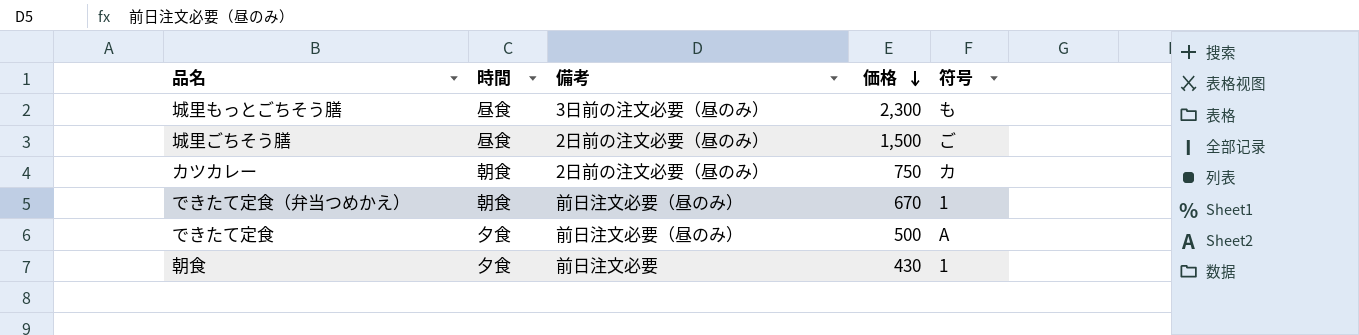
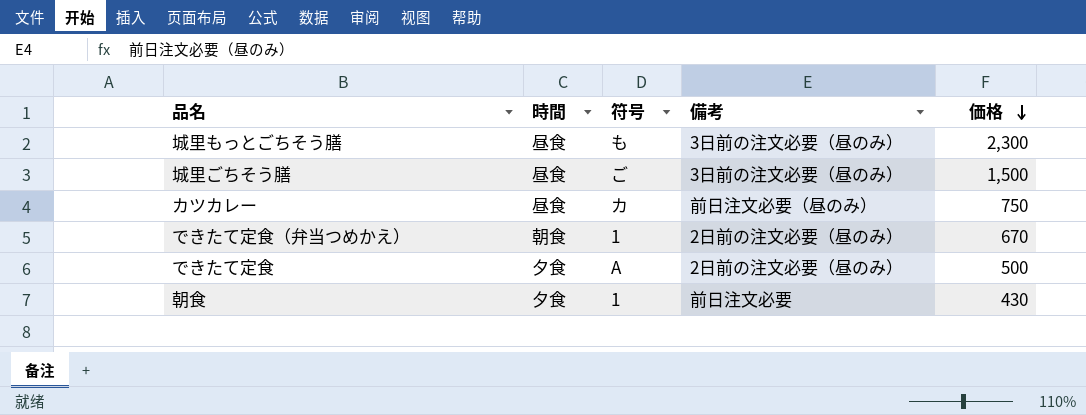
column 符号 | position: 5 -> 3
城里ごちそう膳 | 備考: 2日前の注文必要（昼のみ） -> 3日前の注文必要（昼のみ）
カツカレー | 時間: 朝食 -> 昼食
カツカレー | 備考: 2日前の注文必要（昼のみ） -> 前日注文必要（昼のみ）
できたて定食（弁当つめかえ） | 備考: 前日注文必要（昼のみ） -> 2日前の注文必要（昼のみ）
できたて定食 | 備考: 前日注文必要（昼のみ） -> 2日前の注文必要（昼のみ）

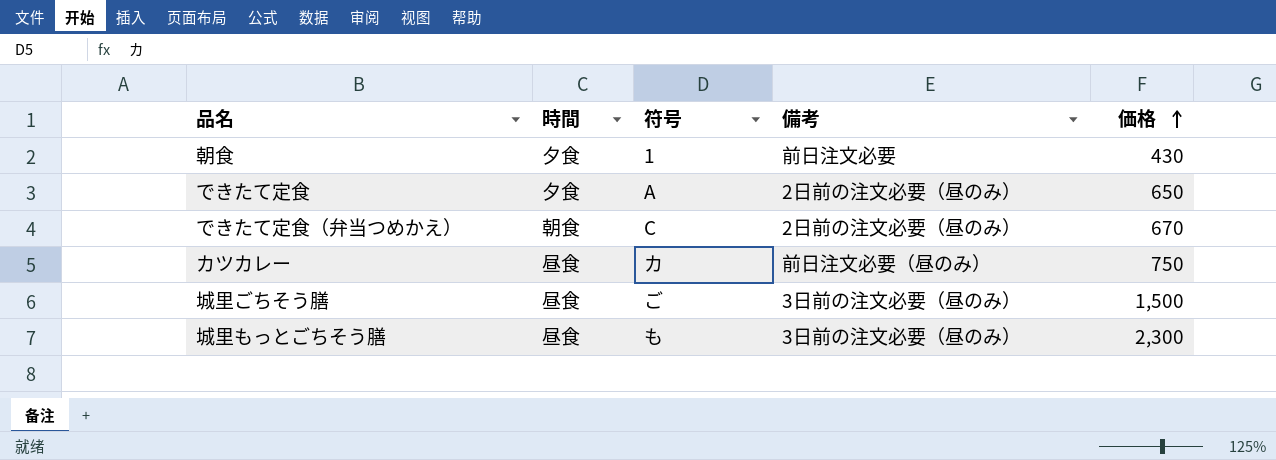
row order: 価格 descending -> 価格 ascending
できたて定食 | 価格: 500 -> 650
できたて定食（弁当つめかえ） | 符号: 1 -> C

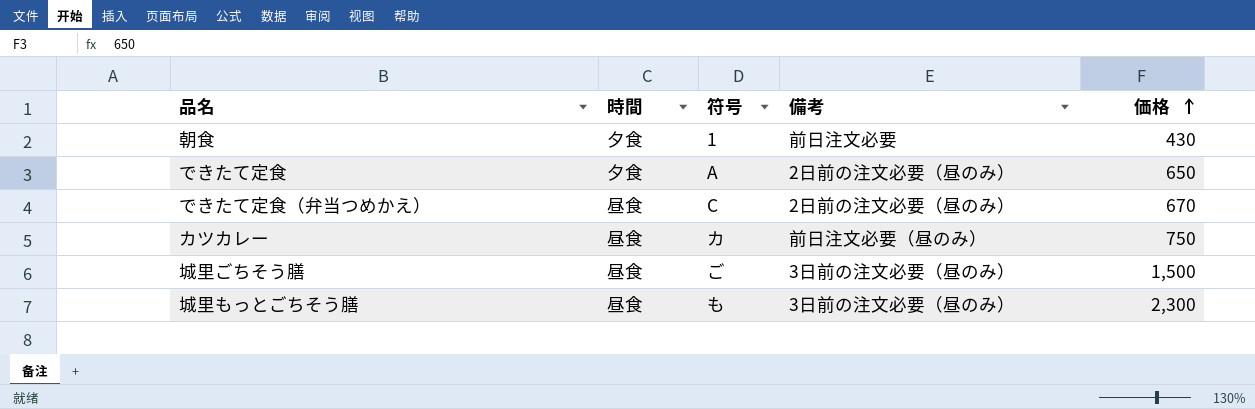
できたて定食（弁当つめかえ） | 時間: 朝食 -> 昼食

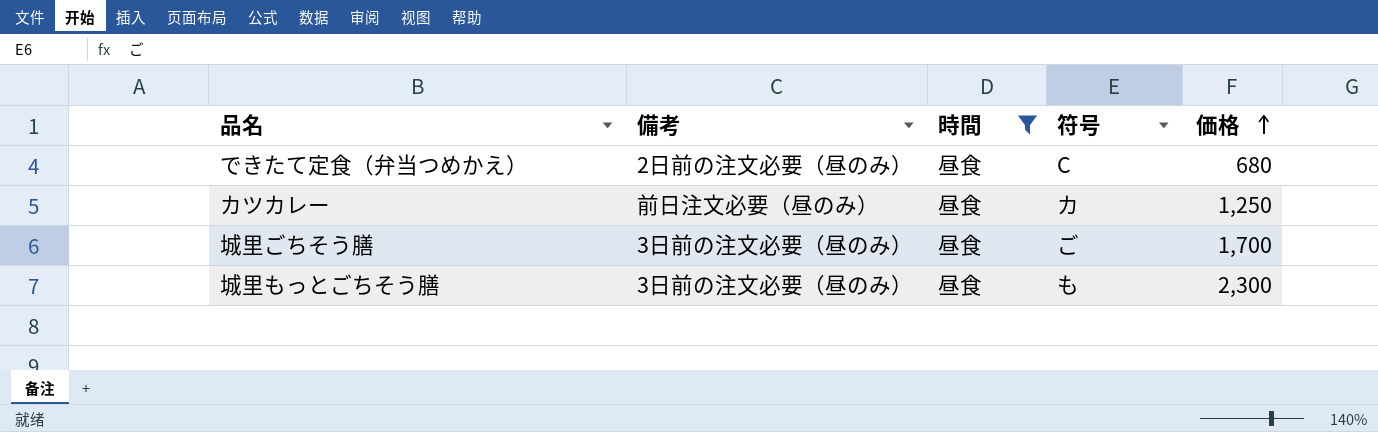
filter: none -> 時間 = 昼食
column 備考 | position: 4 -> 2
できたて定食（弁当つめかえ） | 価格: 670 -> 680
カツカレー | 価格: 750 -> 1,250
城里ごちそう膳 | 価格: 1,500 -> 1,700

